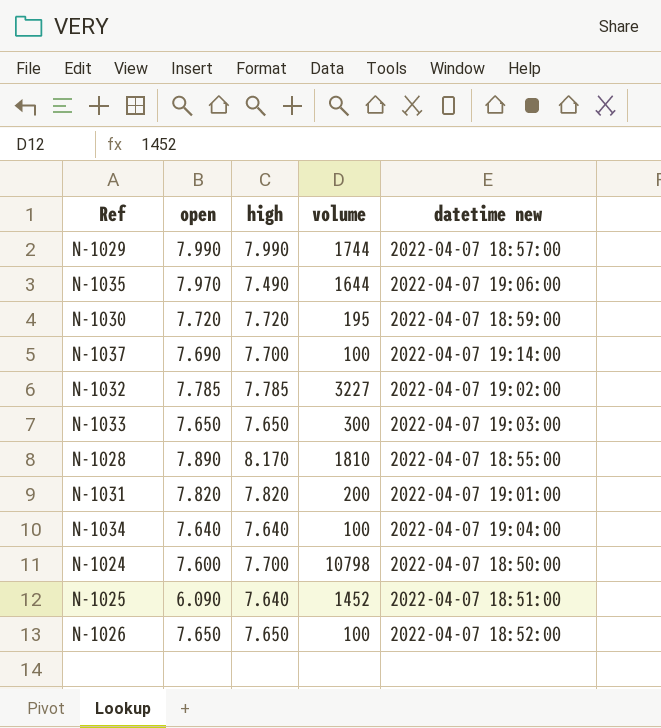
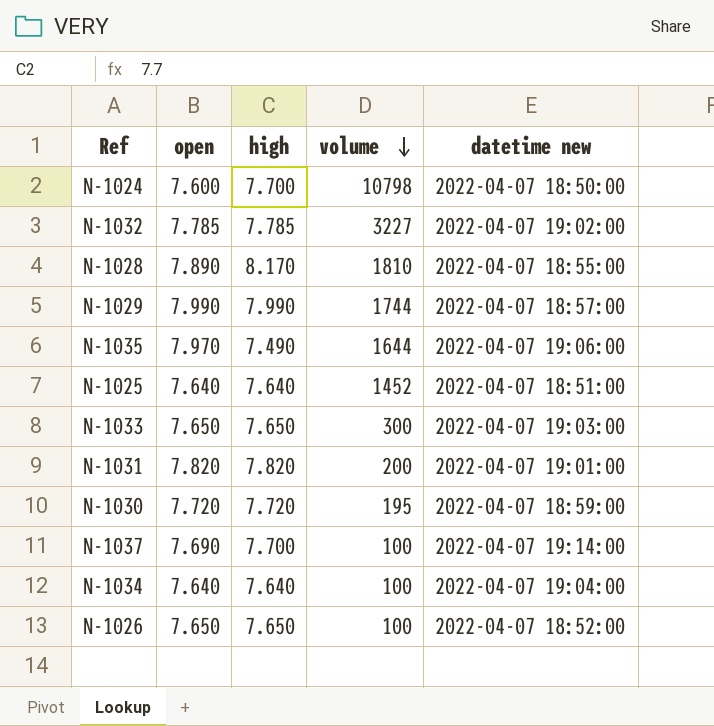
row order: none -> volume descending
N-1025 | open: 6.090 -> 7.640

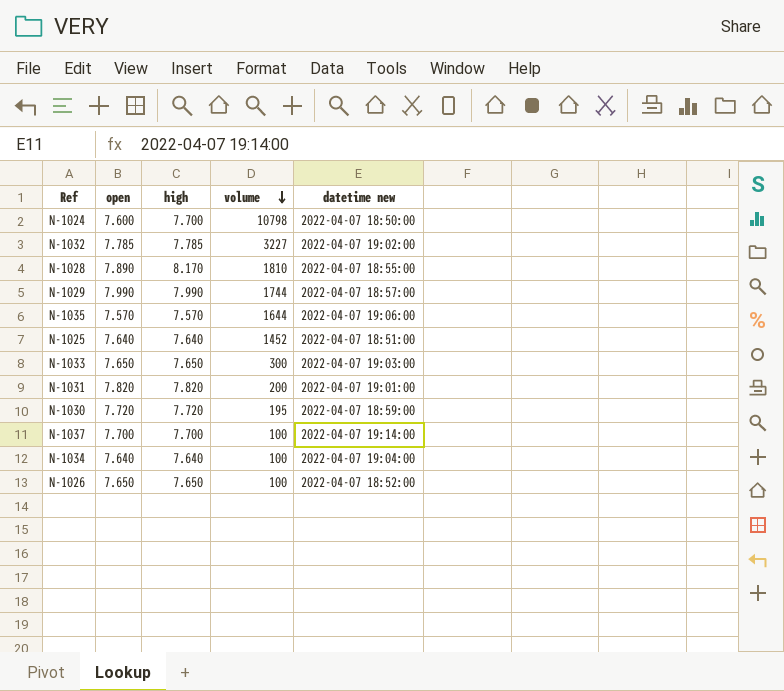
N-1035 | open: 7.970 -> 7.570
N-1035 | high: 7.490 -> 7.570
N-1037 | open: 7.690 -> 7.700

